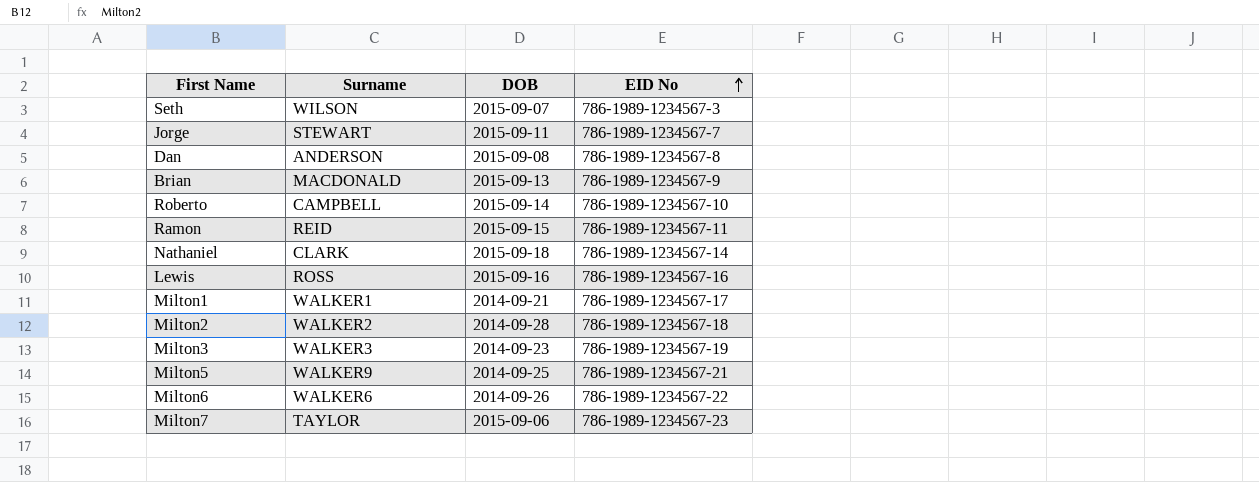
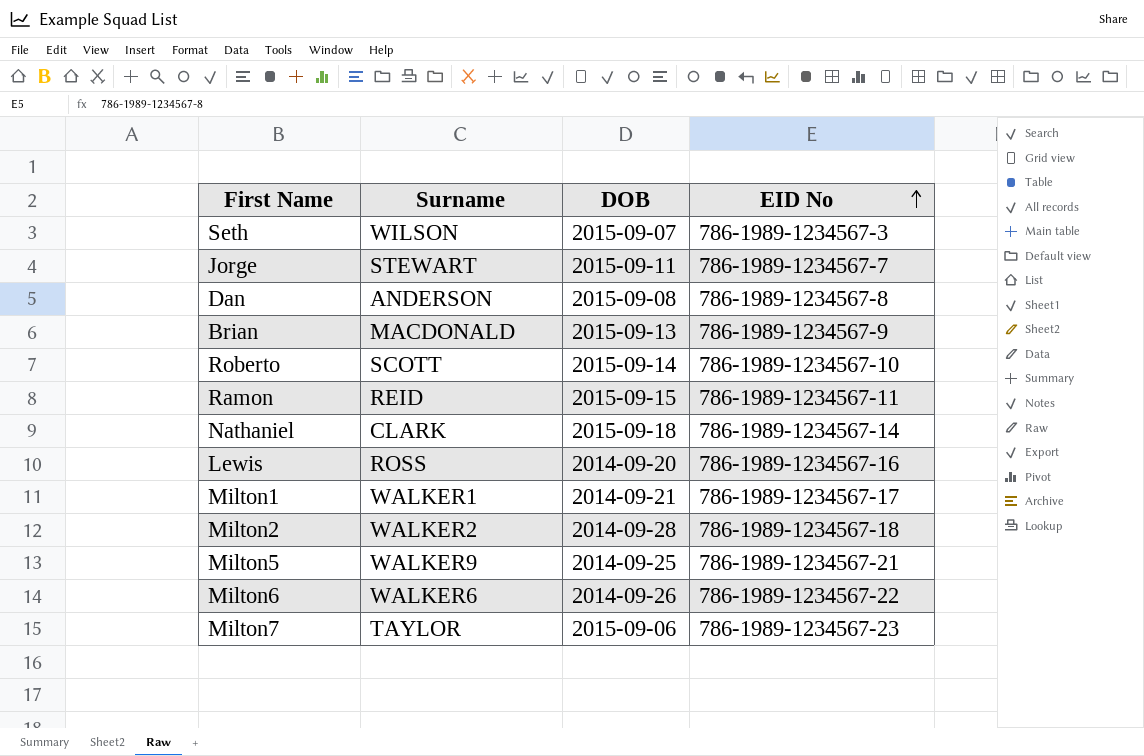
row Milton3: WALKER3 | 2014-09-23 | 786-1989-1234567-19 -> none
Roberto | Surname: CAMPBELL -> SCOTT
Lewis | DOB: 2015-09-16 -> 2014-09-20

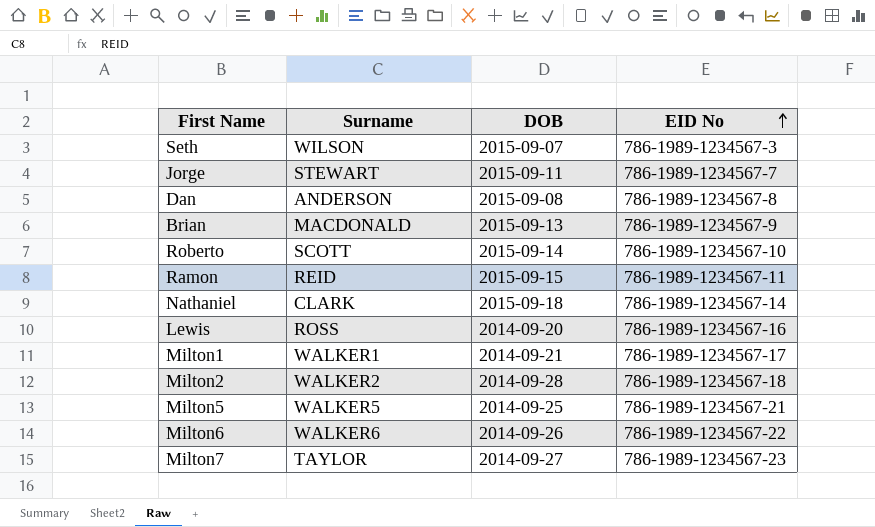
Milton5 | Surname: WALKER9 -> WALKER5
Milton7 | DOB: 2015-09-06 -> 2014-09-27

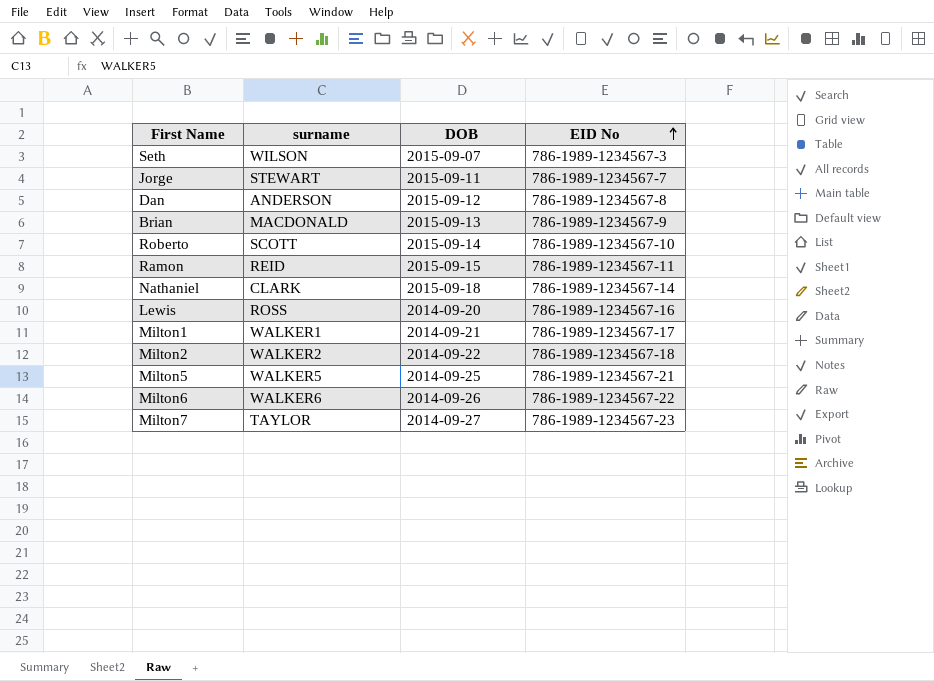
column name: Surname -> surname
Dan | DOB: 2015-09-08 -> 2015-09-12
Milton2 | DOB: 2014-09-28 -> 2014-09-22

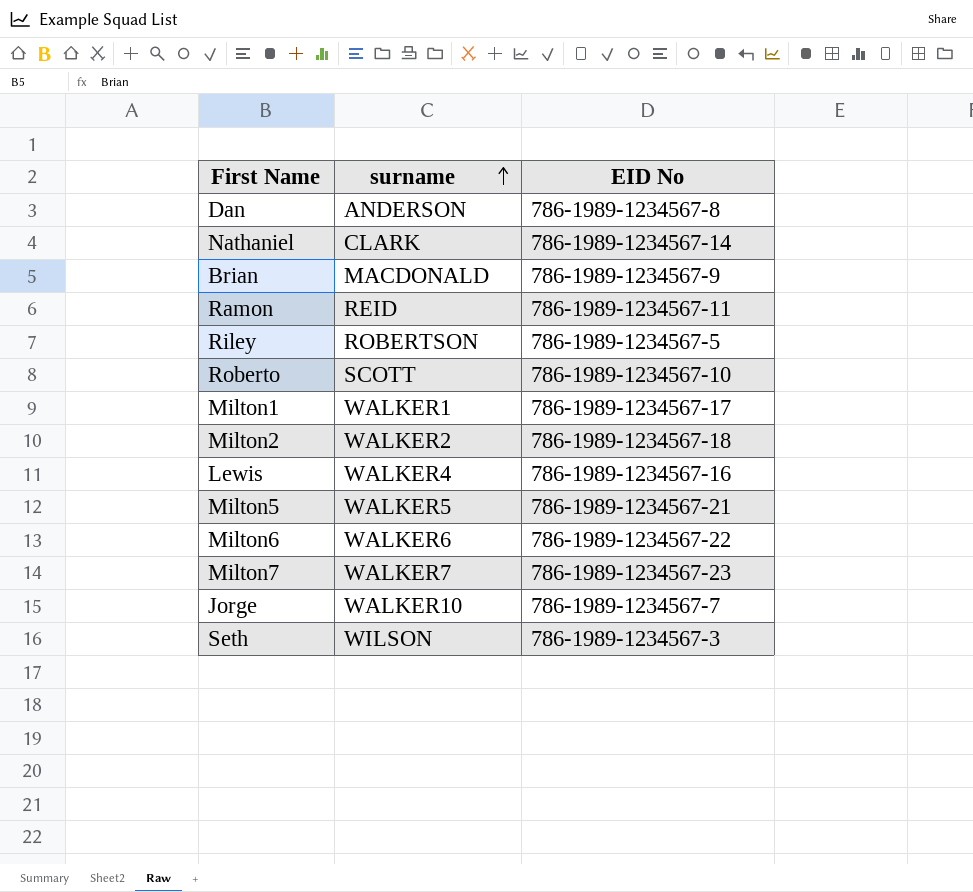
row order: EID No ascending -> surname ascending
column DOB | position: 3 -> none
row Riley: none -> ROBERTSON | 786-1989-1234567-5
Lewis | surname: ROSS -> WALKER4
Milton7 | surname: TAYLOR -> WALKER7
Jorge | surname: STEWART -> WALKER10

